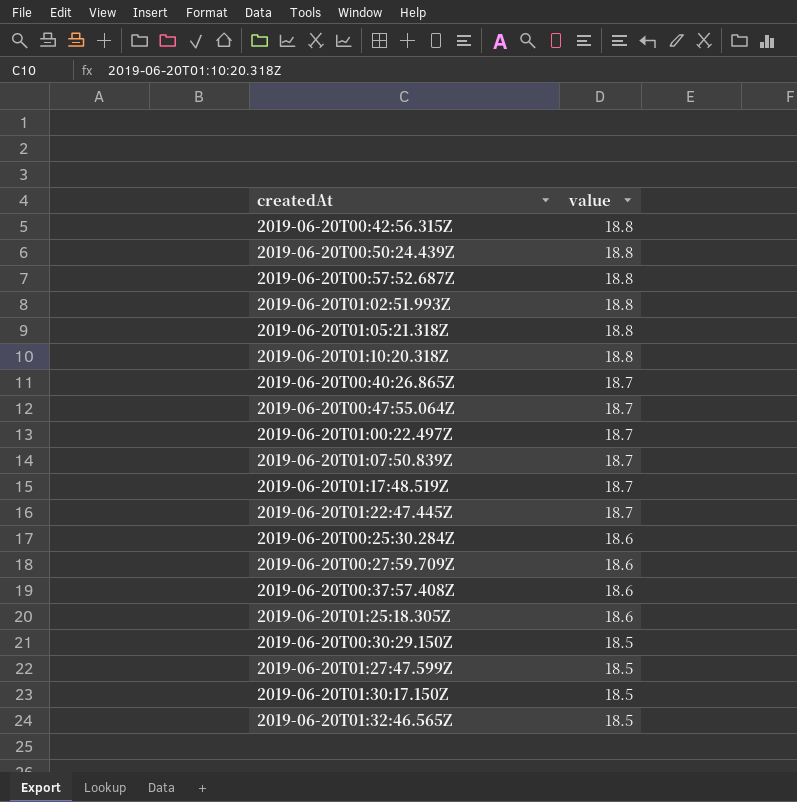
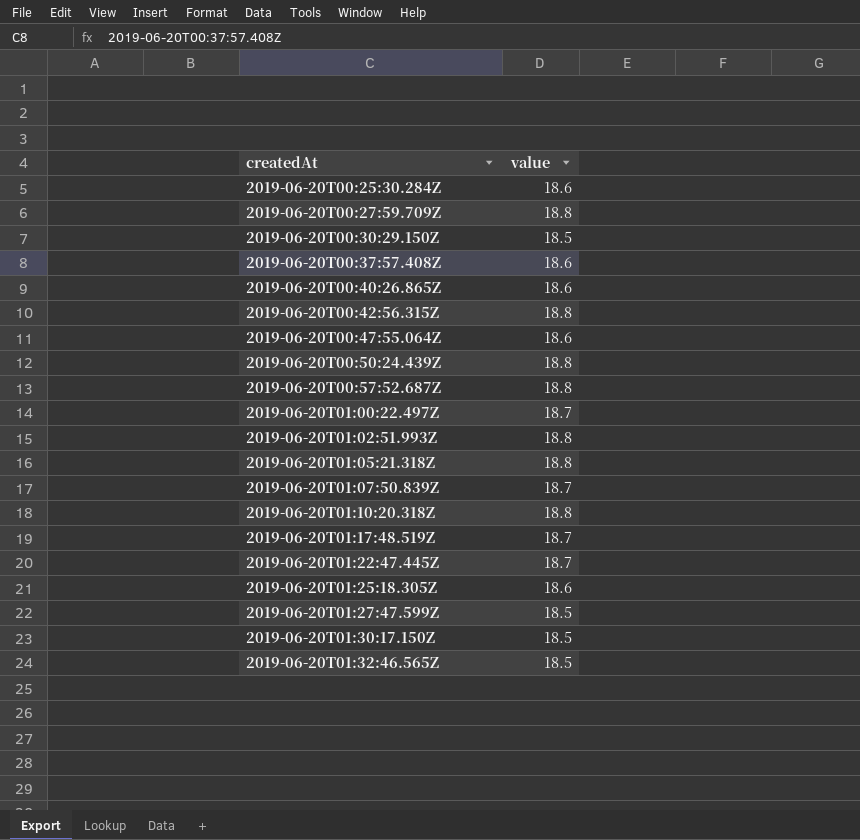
row order: value descending -> createdAt ascending
2019-06-20T00:27:59.709Z | value: 18.6 -> 18.8
2019-06-20T00:40:26.865Z | value: 18.7 -> 18.6
2019-06-20T00:47:55.064Z | value: 18.7 -> 18.6

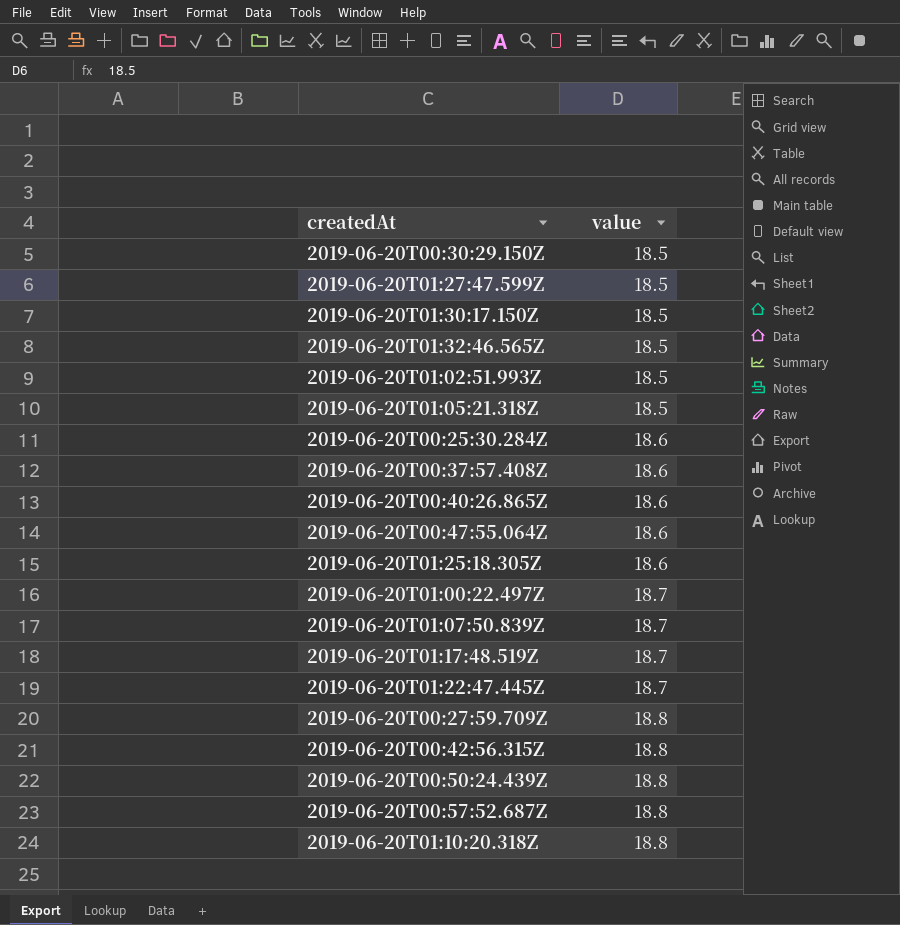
row order: createdAt ascending -> value ascending
2019-06-20T01:02:51.993Z | value: 18.8 -> 18.5
2019-06-20T01:05:21.318Z | value: 18.8 -> 18.5

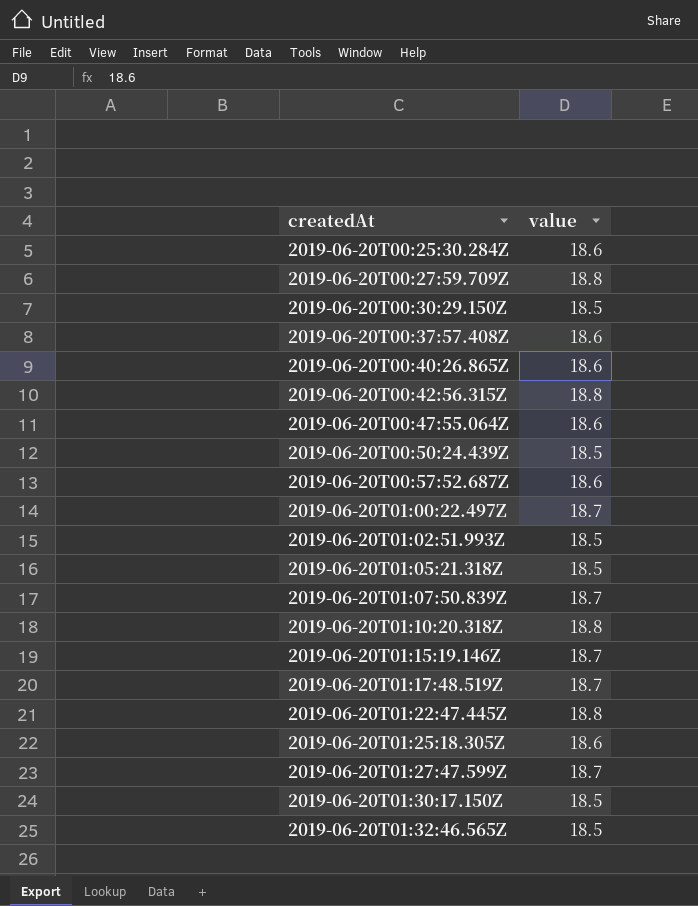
row order: value ascending -> createdAt ascending
2019-06-20T00:50:24.439Z | value: 18.8 -> 18.5
2019-06-20T00:57:52.687Z | value: 18.8 -> 18.6
row 2019-06-20T01:15:19.146Z: none -> 18.7
2019-06-20T01:22:47.445Z | value: 18.7 -> 18.8
2019-06-20T01:27:47.599Z | value: 18.5 -> 18.7

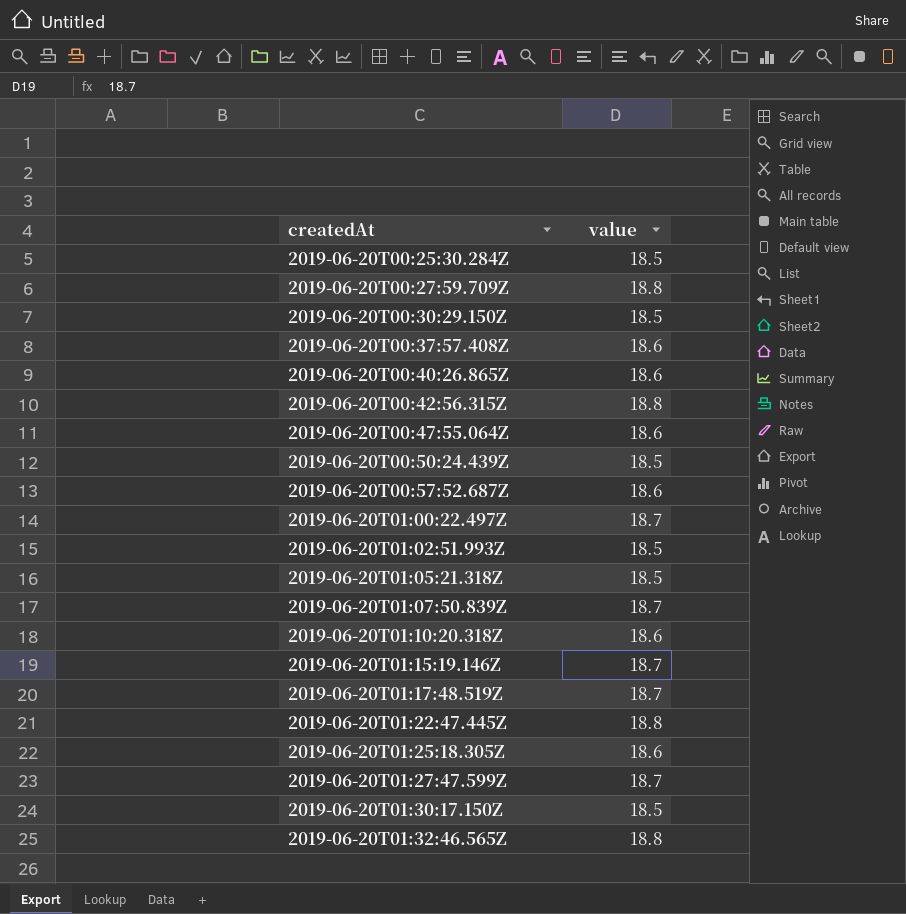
2019-06-20T00:25:30.284Z | value: 18.6 -> 18.5
2019-06-20T01:10:20.318Z | value: 18.8 -> 18.6
2019-06-20T01:32:46.565Z | value: 18.5 -> 18.8

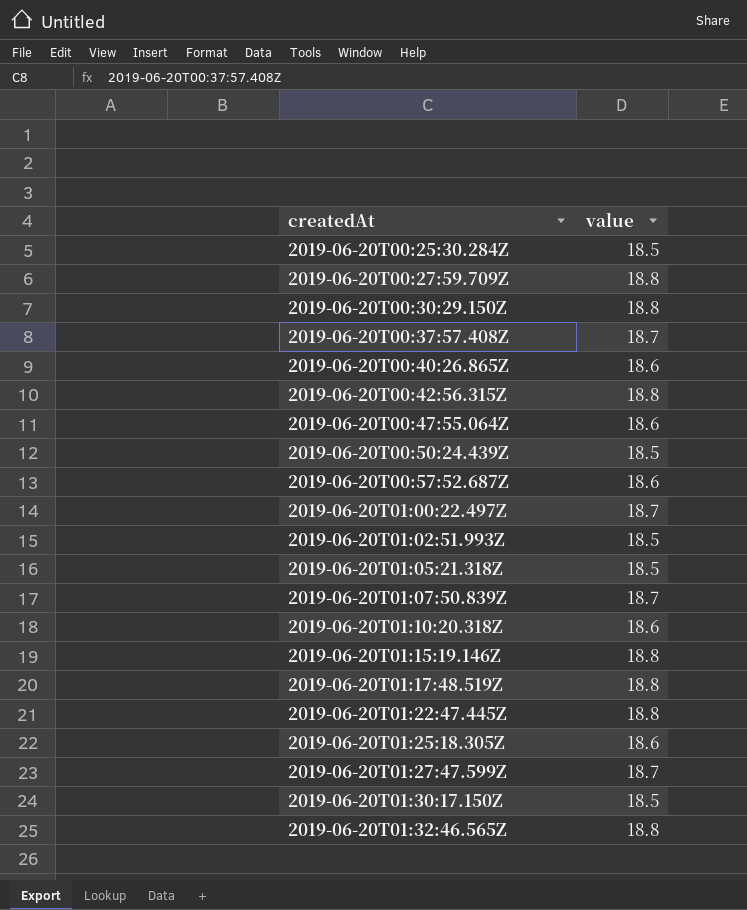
2019-06-20T00:30:29.150Z | value: 18.5 -> 18.8
2019-06-20T00:37:57.408Z | value: 18.6 -> 18.7
2019-06-20T01:15:19.146Z | value: 18.7 -> 18.8
2019-06-20T01:17:48.519Z | value: 18.7 -> 18.8

